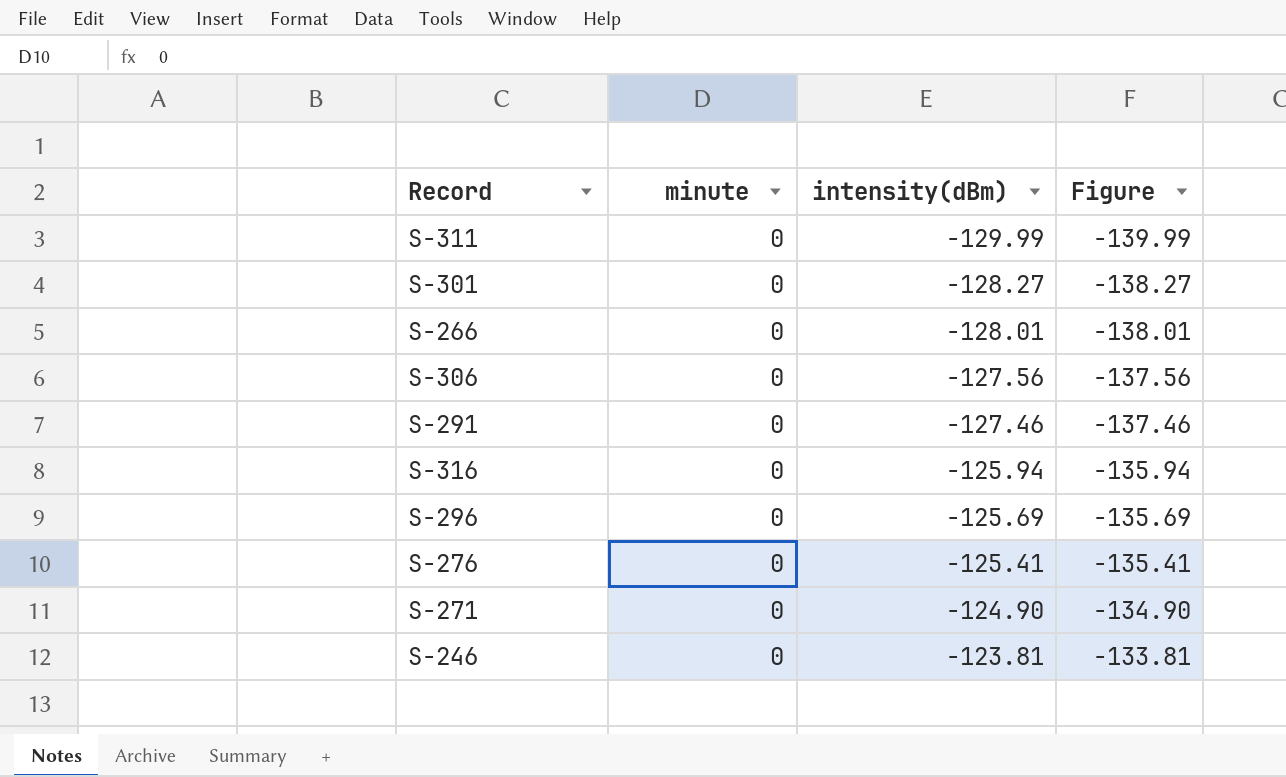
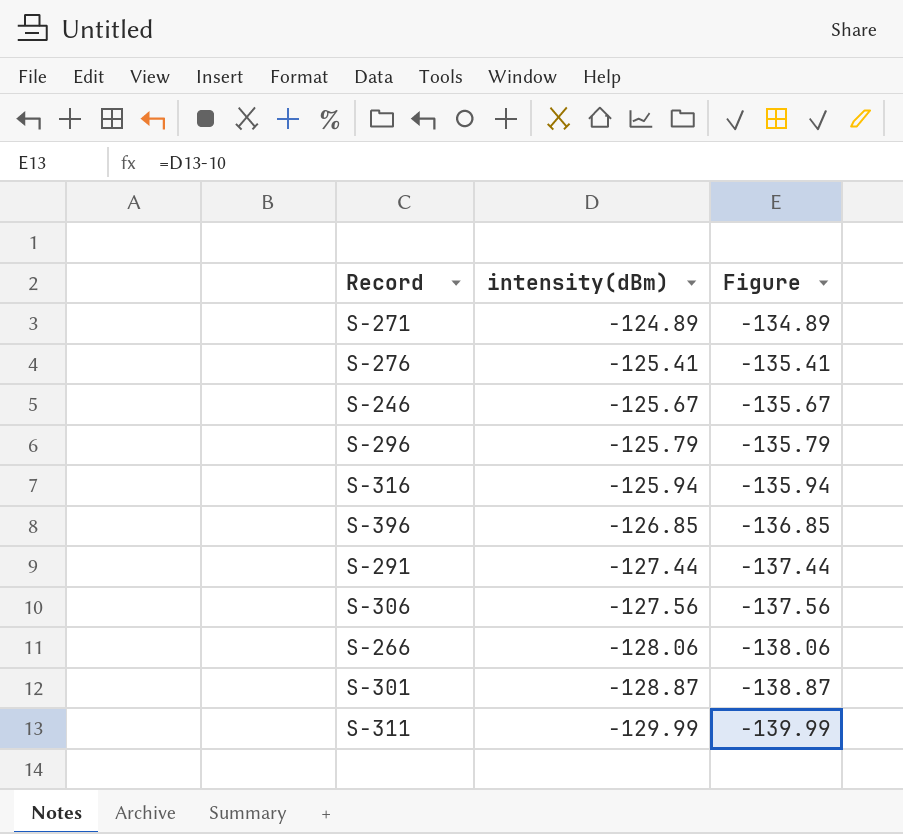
row order: intensity(dBm) ascending -> intensity(dBm) descending
column minute | position: 2 -> none
S-271 | intensity(dBm): -124.90 -> -124.89
S-271 | Figure: -134.90 -> -134.89
S-246 | intensity(dBm): -123.81 -> -125.67
S-246 | Figure: -133.81 -> -135.67
S-296 | intensity(dBm): -125.69 -> -125.79
S-296 | Figure: -135.69 -> -135.79
row S-396: none -> -126.85 | -136.85
S-291 | intensity(dBm): -127.46 -> -127.44
S-291 | Figure: -137.46 -> -137.44
S-266 | intensity(dBm): -128.01 -> -128.06
S-266 | Figure: -138.01 -> -138.06
S-301 | intensity(dBm): -128.27 -> -128.87
S-301 | Figure: -138.27 -> -138.87

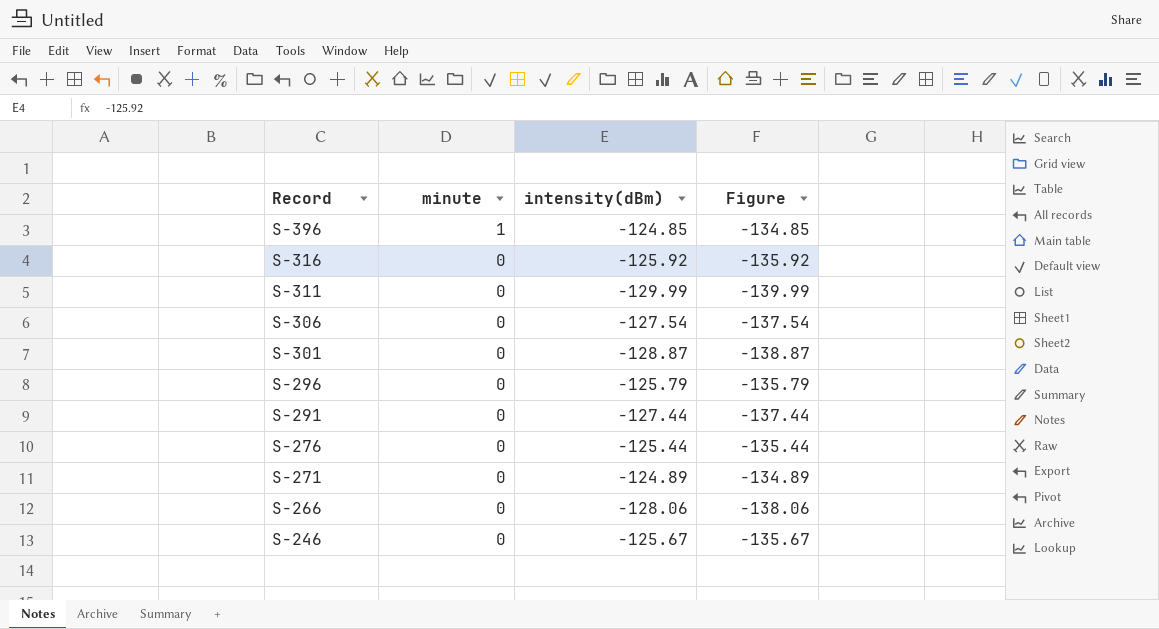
row order: intensity(dBm) descending -> Record descending
column minute | position: none -> 2
S-396 | intensity(dBm): -126.85 -> -124.85
S-396 | Figure: -136.85 -> -134.85
S-316 | intensity(dBm): -125.94 -> -125.92
S-316 | Figure: -135.94 -> -135.92
S-306 | intensity(dBm): -127.56 -> -127.54
S-306 | Figure: -137.56 -> -137.54
S-276 | intensity(dBm): -125.41 -> -125.44
S-276 | Figure: -135.41 -> -135.44

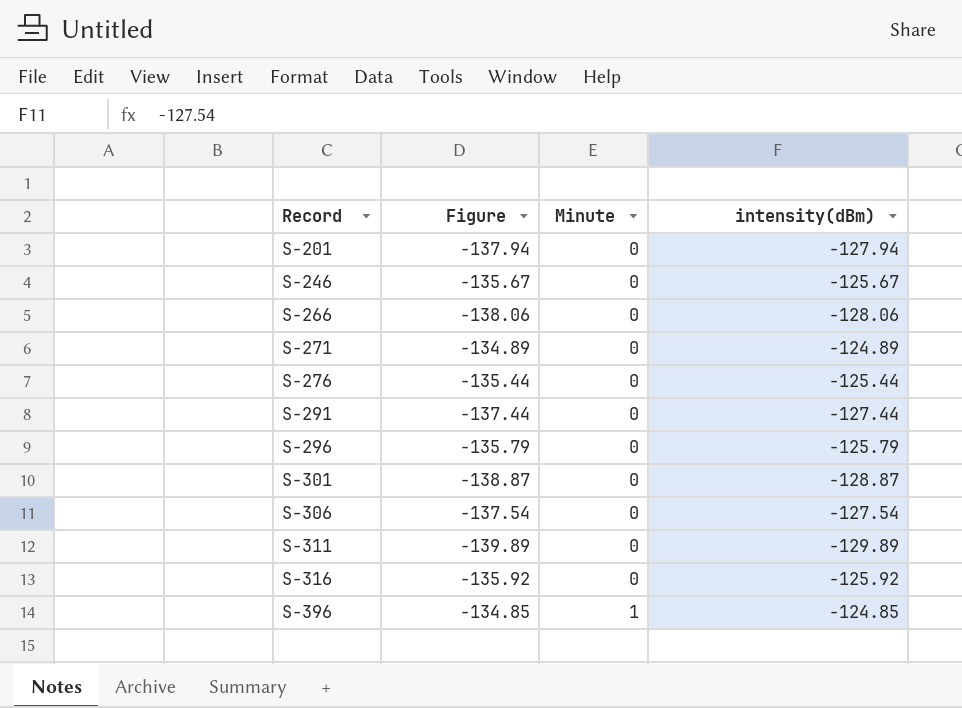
row order: Record descending -> Record ascending
column Figure | position: 4 -> 2
column name: minute -> Minute
row S-201: none -> -137.94 | 0 | -127.94
S-311 | Figure: -139.99 -> -139.89
S-311 | intensity(dBm): -129.99 -> -129.89

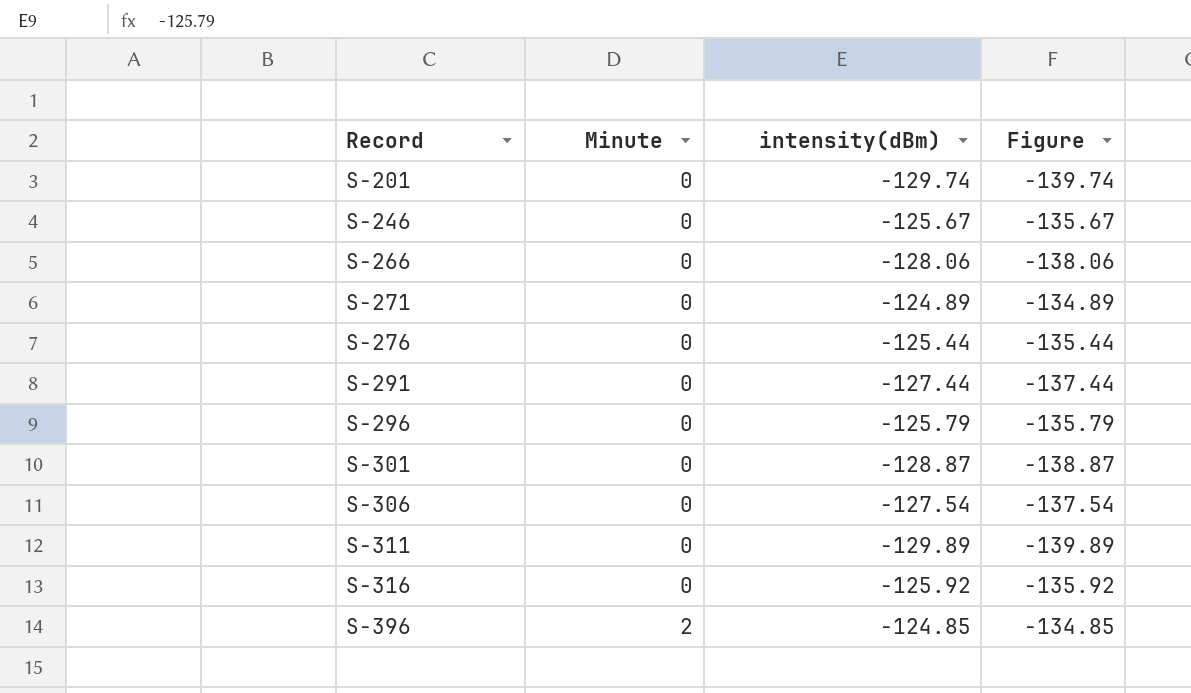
column Figure | position: 2 -> 4
S-201 | intensity(dBm): -127.94 -> -129.74
S-201 | Figure: -137.94 -> -139.74
S-396 | Minute: 1 -> 2

